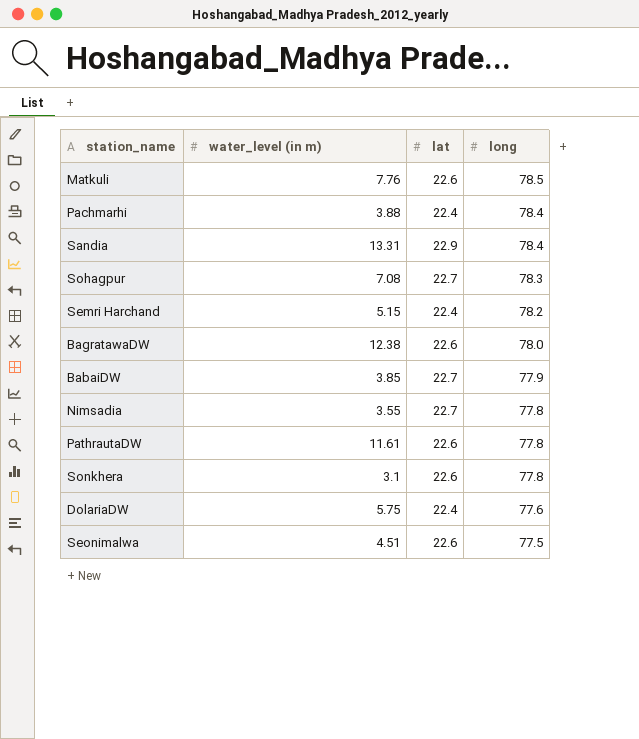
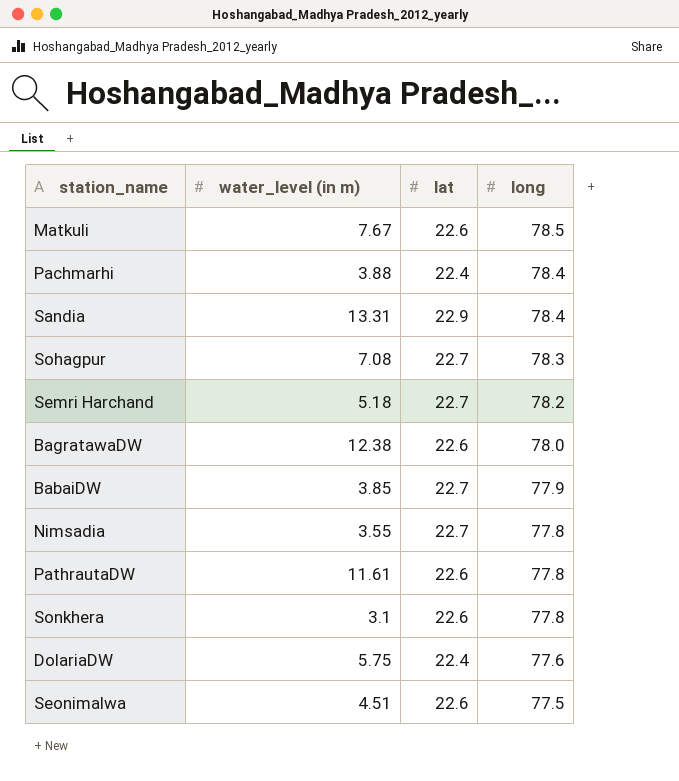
Matkuli | water_level (in m): 7.76 -> 7.67
Semri Harchand | water_level (in m): 5.15 -> 5.18
Semri Harchand | lat: 22.4 -> 22.7

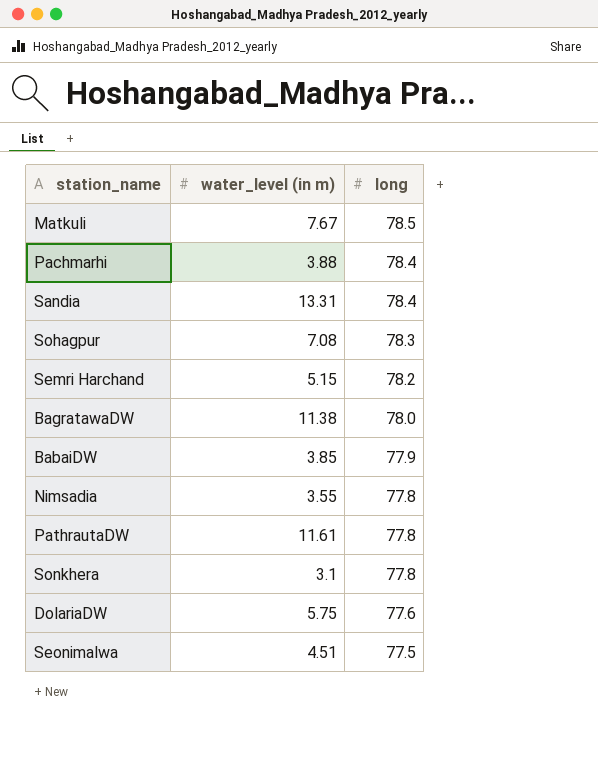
column lat | position: 3 -> none
Semri Harchand | water_level (in m): 5.18 -> 5.15
BagratawaDW | water_level (in m): 12.38 -> 11.38

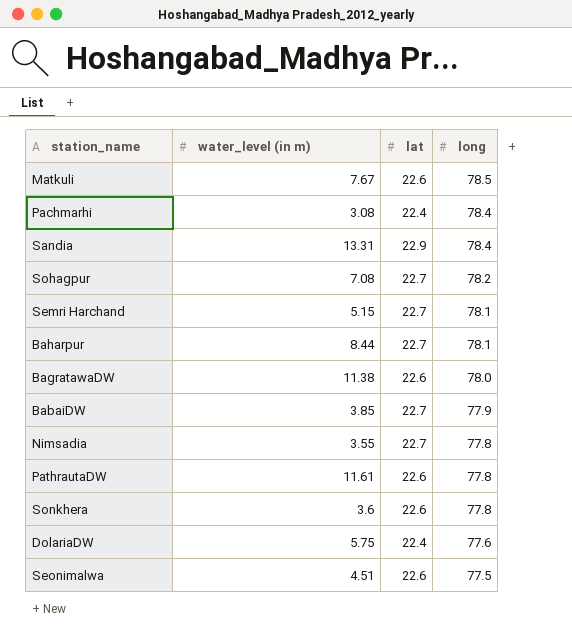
column lat | position: none -> 3
Pachmarhi | water_level (in m): 3.88 -> 3.08
Sohagpur | long: 78.3 -> 78.2
Semri Harchand | long: 78.2 -> 78.1
row Baharpur: none -> 8.44 | 22.7 | 78.1
Sonkhera | water_level (in m): 3.1 -> 3.6

